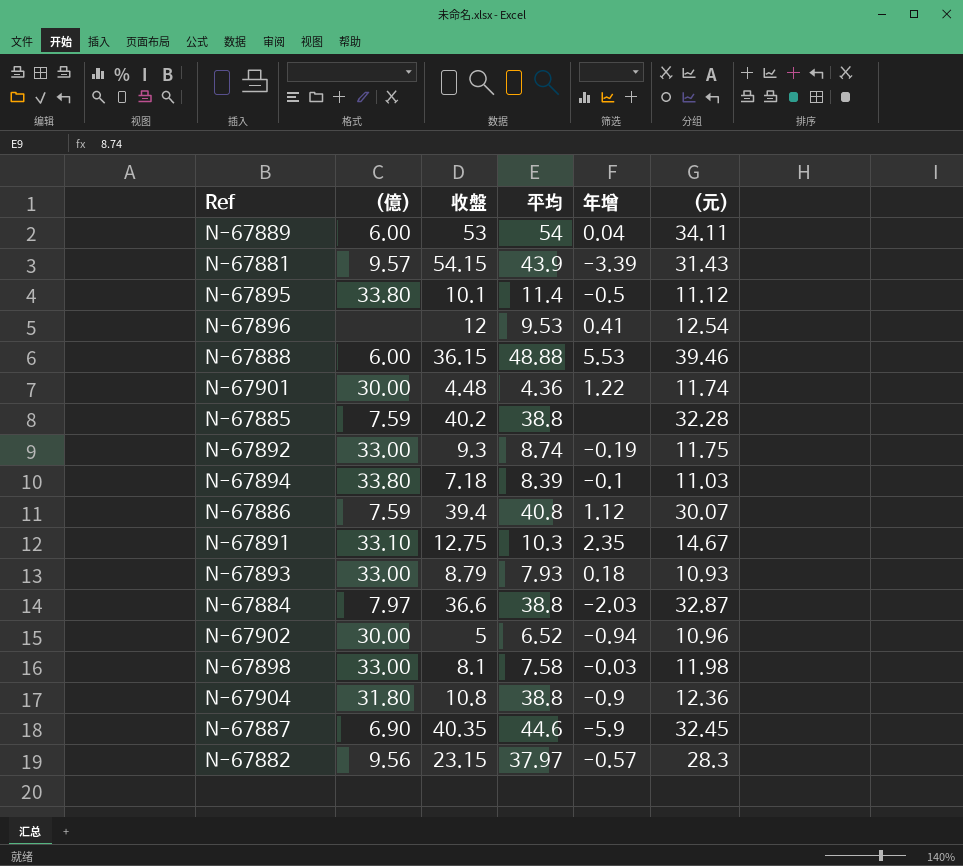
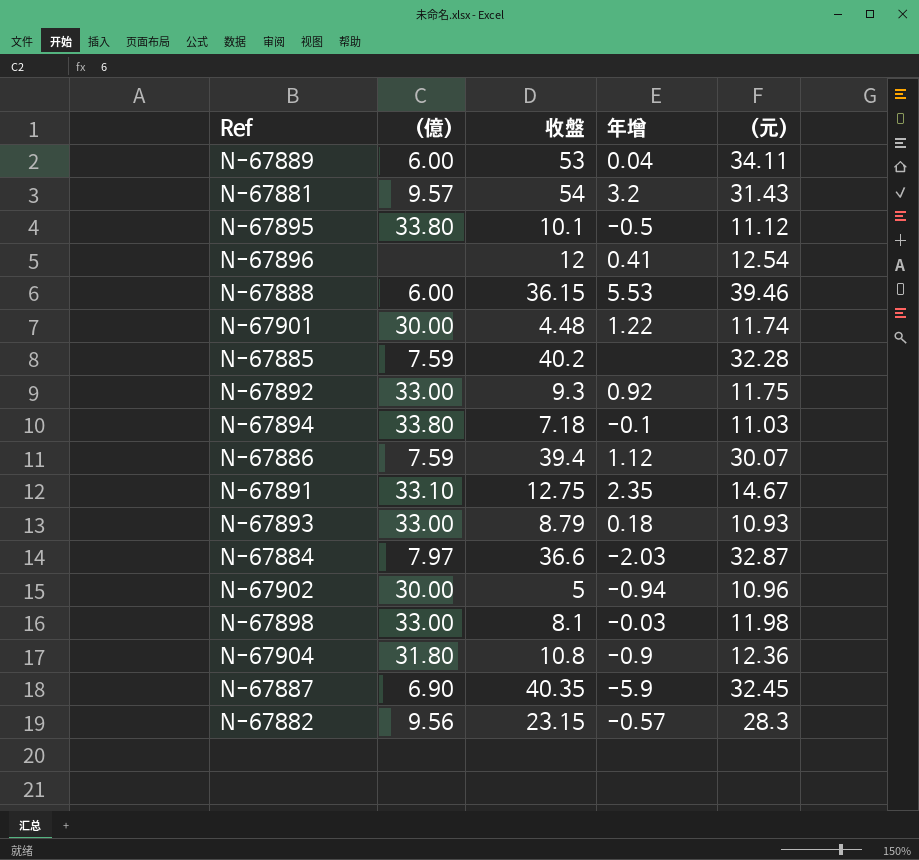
column 平均 | position: 4 -> none
N-67881 | 收盤: 54.15 -> 54
N-67881 | 年增: -3.39 -> 3.2
N-67892 | 年增: -0.19 -> 0.92

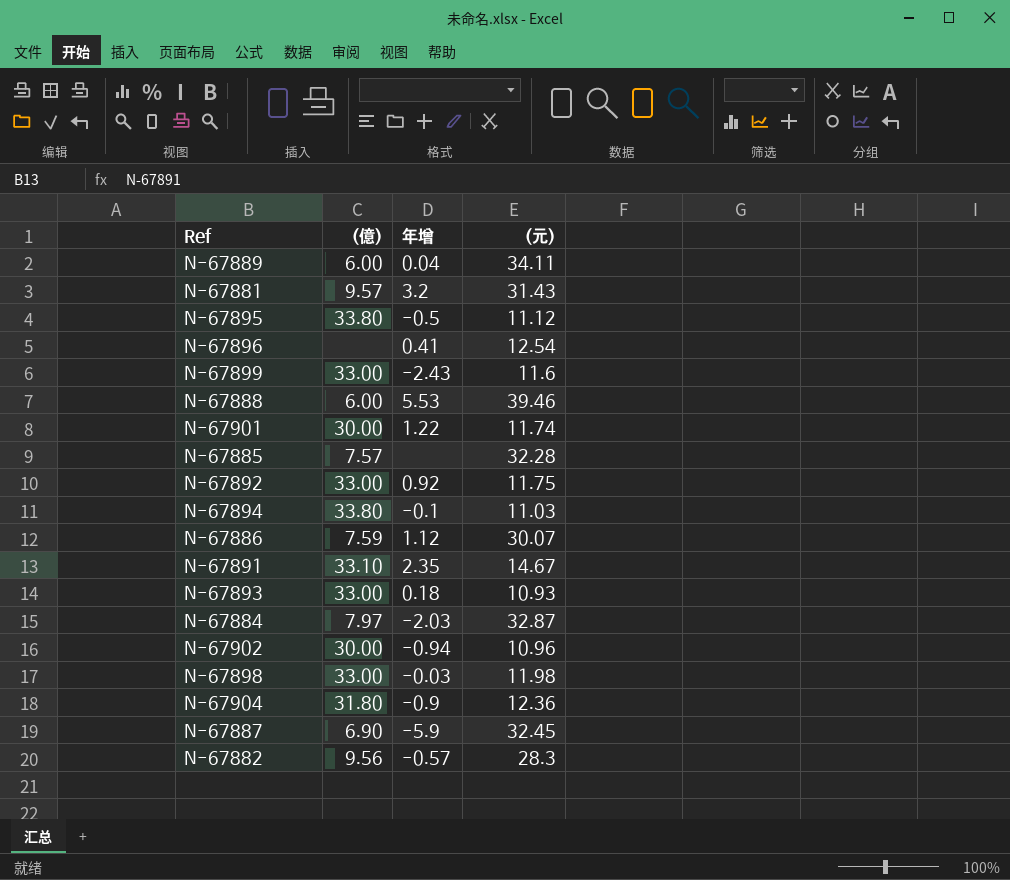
column 收盤 | position: 3 -> none
row N-67899: none -> 33.00 | -2.43 | 11.6
N-67885 | (億): 7.59 -> 7.57

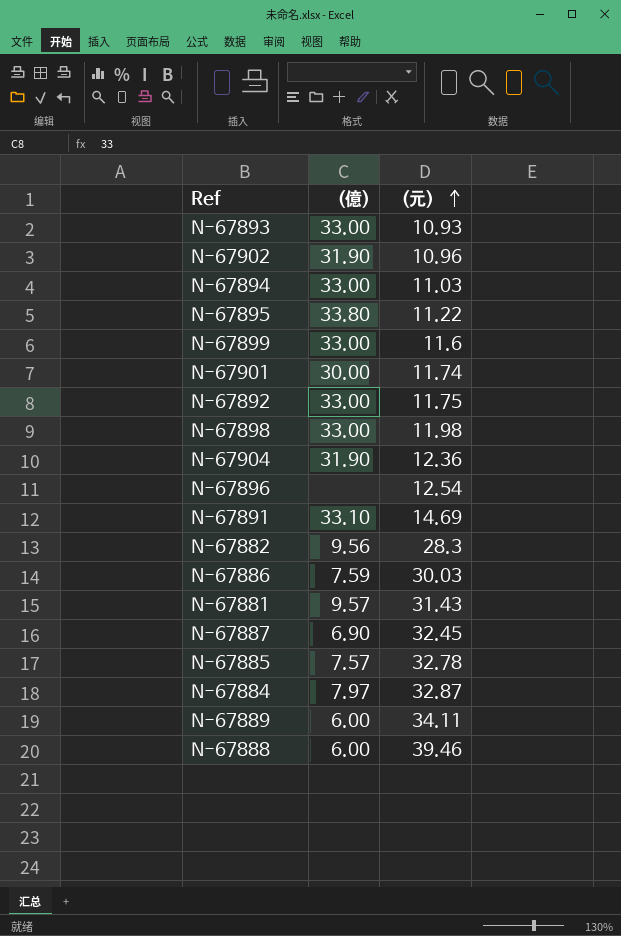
row order: none -> (元) ascending
column 年增 | position: 3 -> none
N-67902 | (億): 30.00 -> 31.90
N-67894 | (億): 33.80 -> 33.00
N-67895 | (元): 11.12 -> 11.22
N-67904 | (億): 31.80 -> 31.90
N-67891 | (元): 14.67 -> 14.69
N-67886 | (元): 30.07 -> 30.03
N-67885 | (元): 32.28 -> 32.78

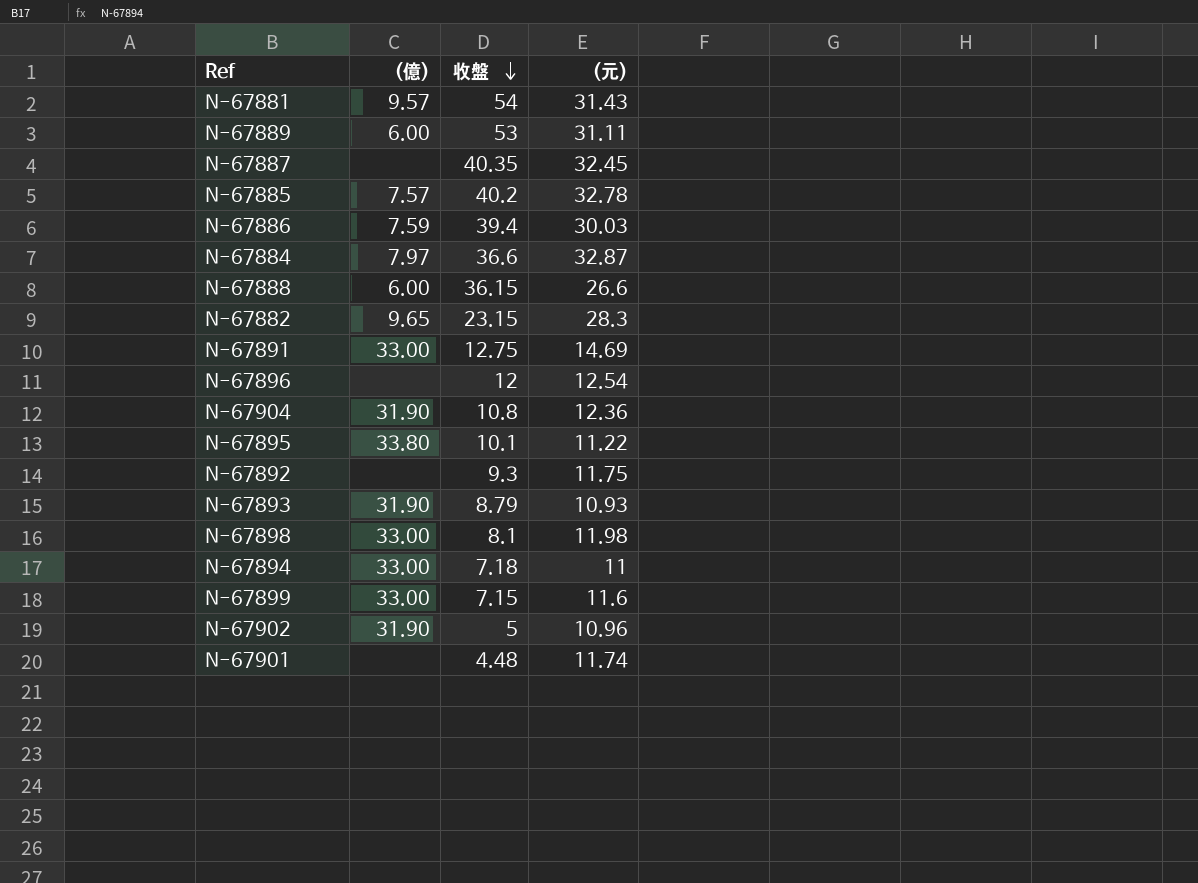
row order: (元) ascending -> 收盤 descending
column 收盤 | position: none -> 3
N-67889 | (元): 34.11 -> 31.11
N-67887 | (億): 6.90 -> none
N-67888 | (元): 39.46 -> 26.6
N-67882 | (億): 9.56 -> 9.65
N-67891 | (億): 33.10 -> 33.00
N-67892 | (億): 33.00 -> none
N-67893 | (億): 33.00 -> 31.90
N-67894 | (元): 11.03 -> 11
N-67901 | (億): 30.00 -> none

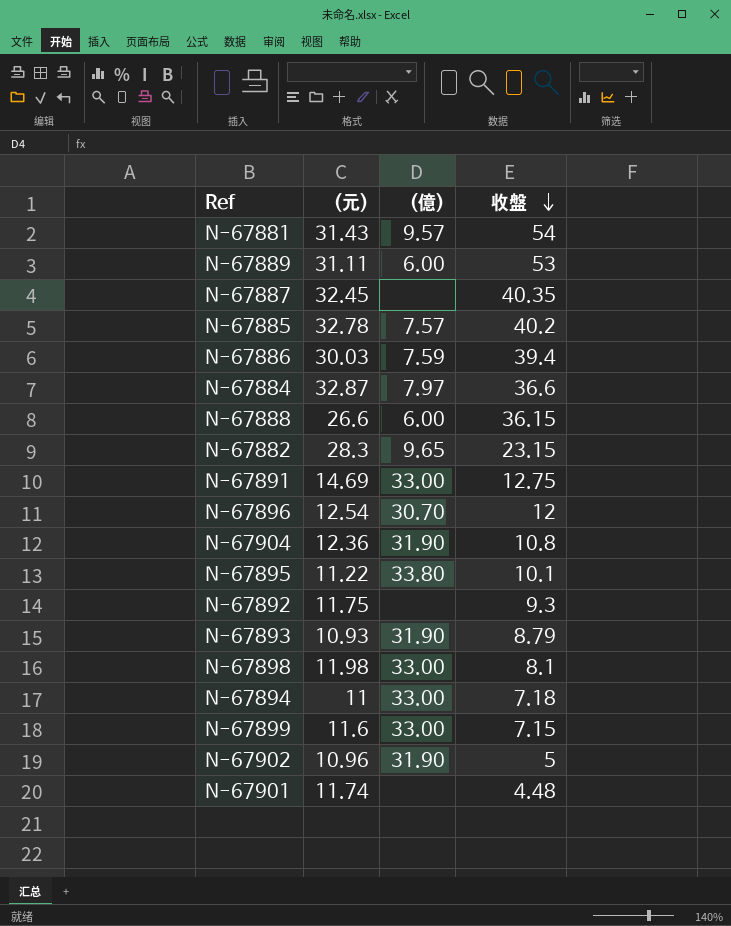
column (元) | position: 4 -> 2
N-67896 | (億): none -> 30.70

